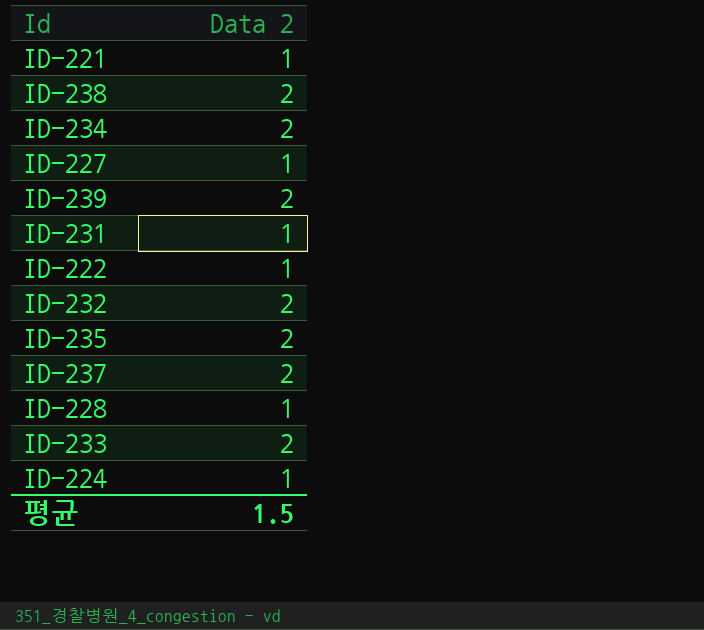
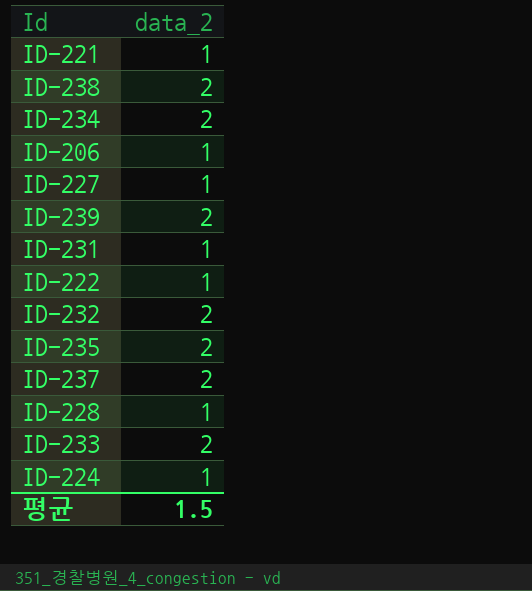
column name: Data 2 -> data_2
row ID-206: none -> 1

